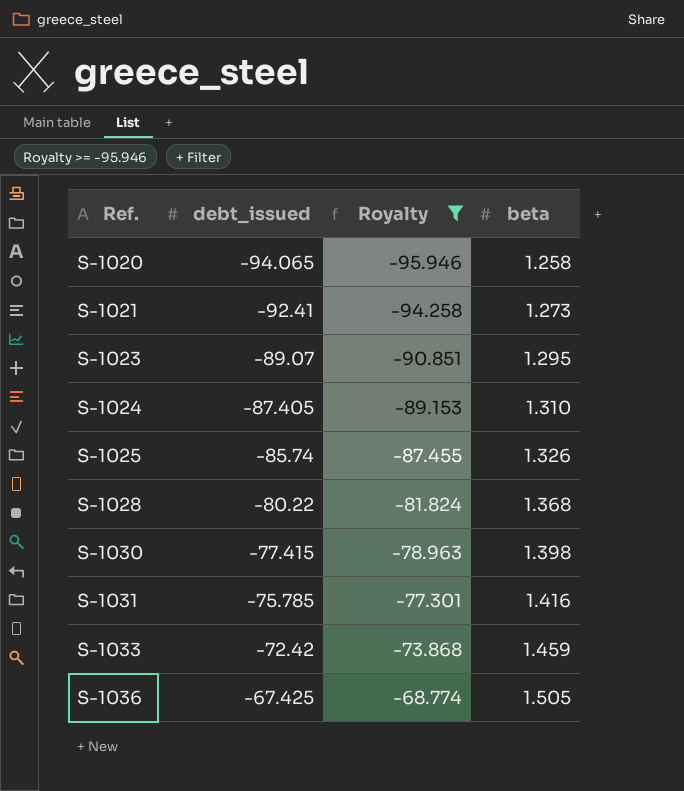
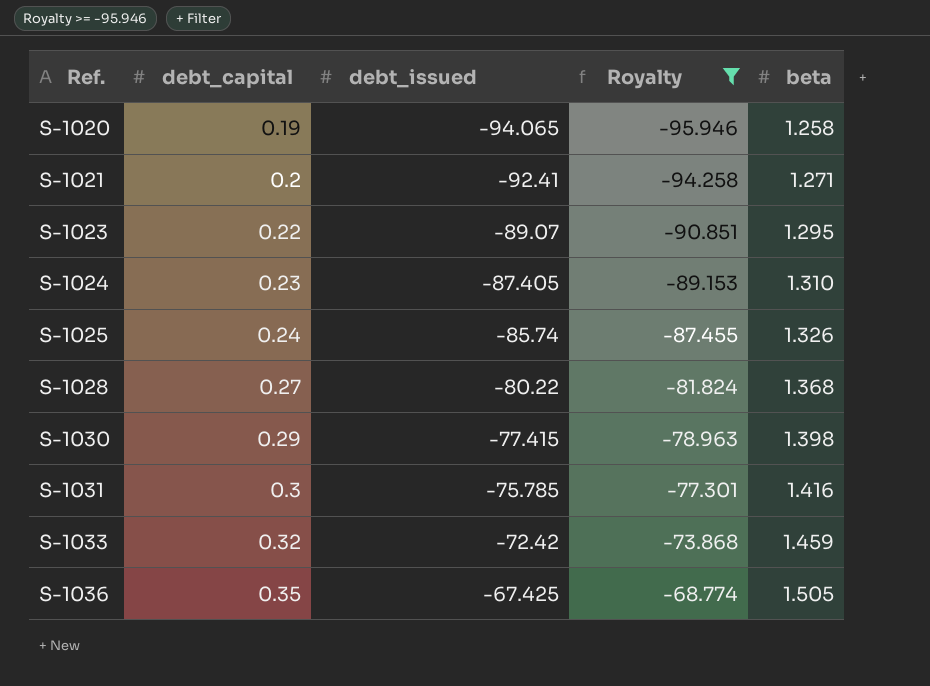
column debt_capital | position: none -> 2
S-1021 | beta: 1.273 -> 1.271

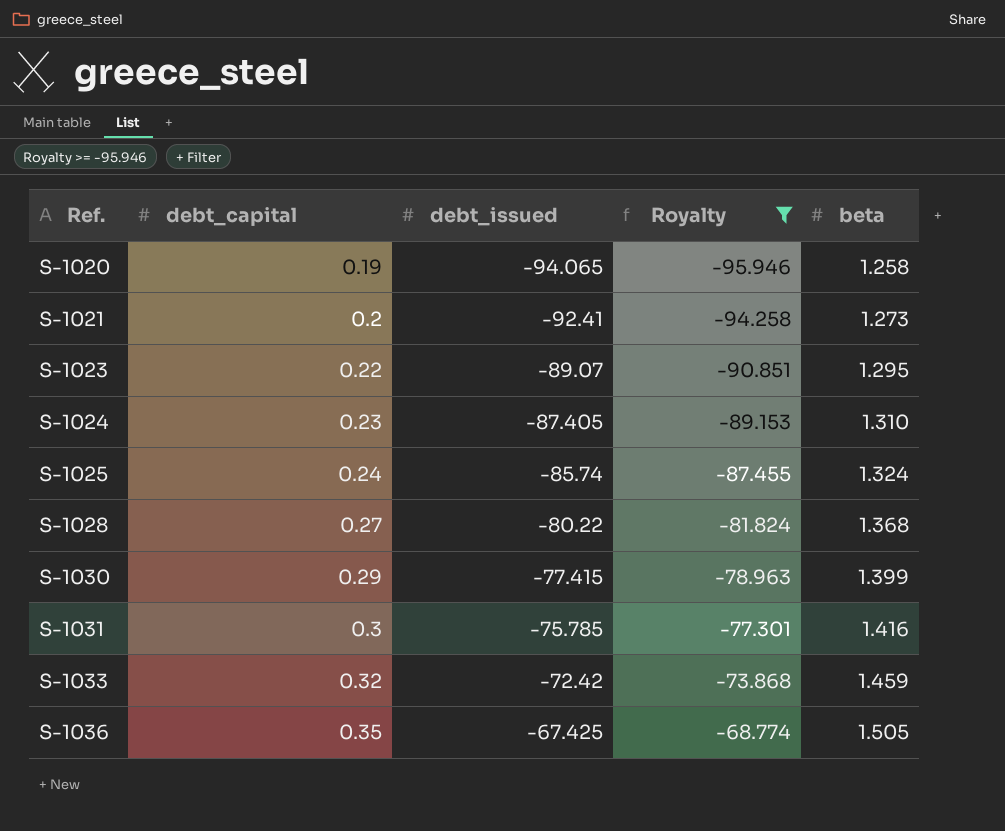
S-1021 | beta: 1.271 -> 1.273
S-1025 | beta: 1.326 -> 1.324
S-1030 | beta: 1.398 -> 1.399

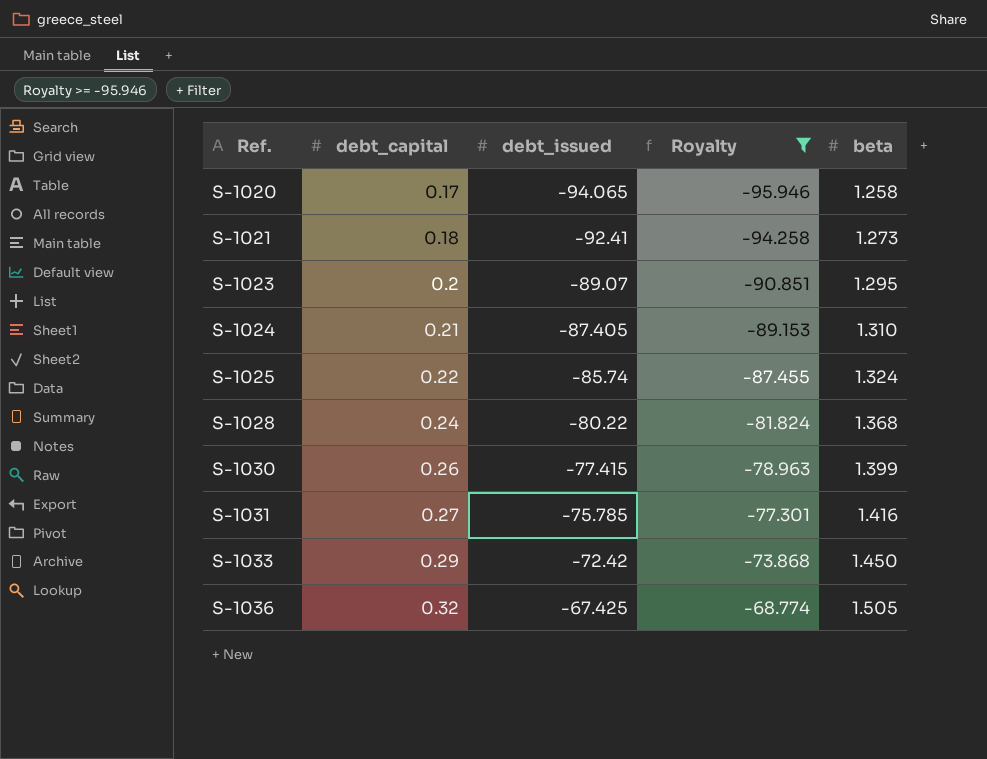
S-1020 | debt_capital: 0.19 -> 0.17
S-1021 | debt_capital: 0.2 -> 0.18
S-1023 | debt_capital: 0.22 -> 0.2
S-1024 | debt_capital: 0.23 -> 0.21
S-1025 | debt_capital: 0.24 -> 0.22
S-1028 | debt_capital: 0.27 -> 0.24
S-1030 | debt_capital: 0.29 -> 0.26
S-1031 | debt_capital: 0.3 -> 0.27
S-1033 | debt_capital: 0.32 -> 0.29
S-1033 | beta: 1.459 -> 1.450
S-1036 | debt_capital: 0.35 -> 0.32

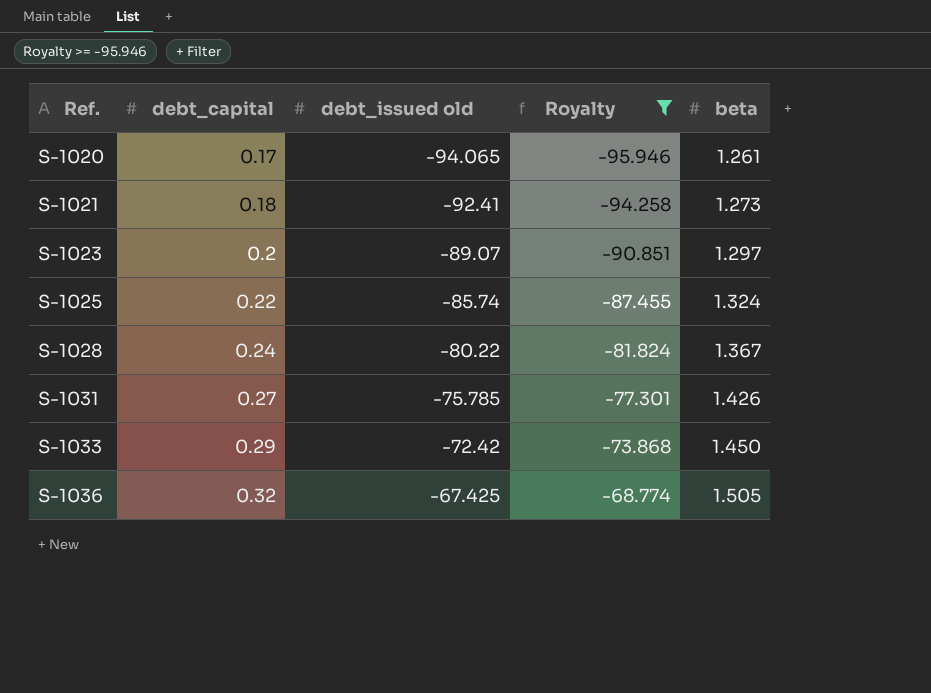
column name: debt_issued -> debt_issued old
row S-1024: 0.21 | -87.405 | -89.153 | 1.310 -> none
row S-1030: 0.26 | -77.415 | -78.963 | 1.399 -> none
S-1020 | beta: 1.258 -> 1.261
S-1023 | beta: 1.295 -> 1.297
S-1028 | beta: 1.368 -> 1.367
S-1031 | beta: 1.416 -> 1.426

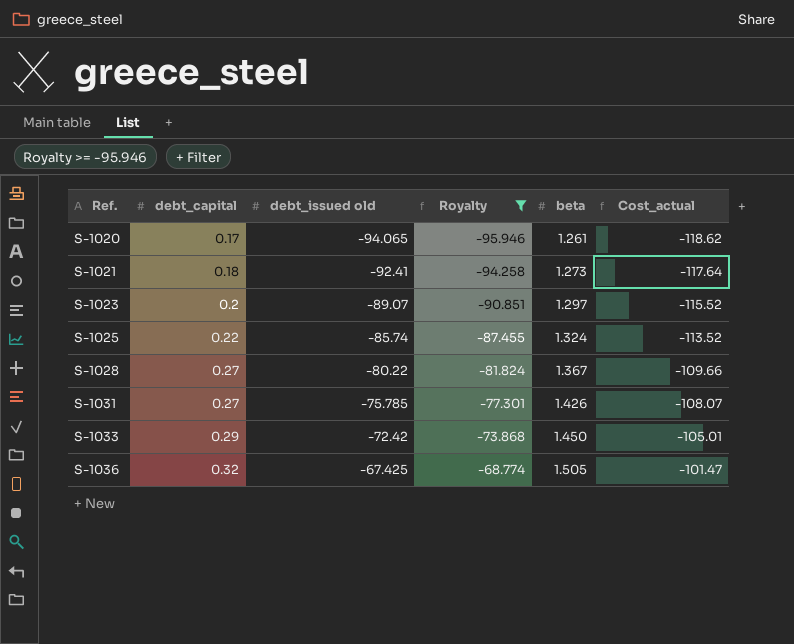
column Cost_actual | formula: none -> [debt_issued old] * [beta]
S-1028 | debt_capital: 0.24 -> 0.27

